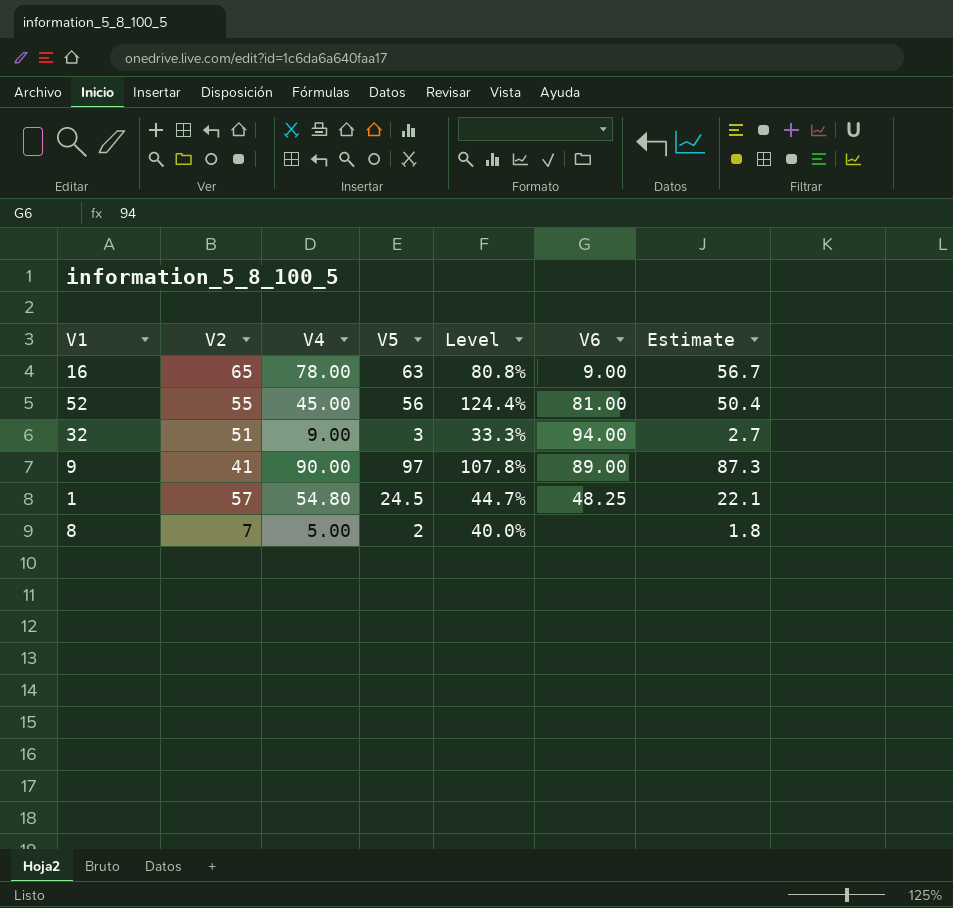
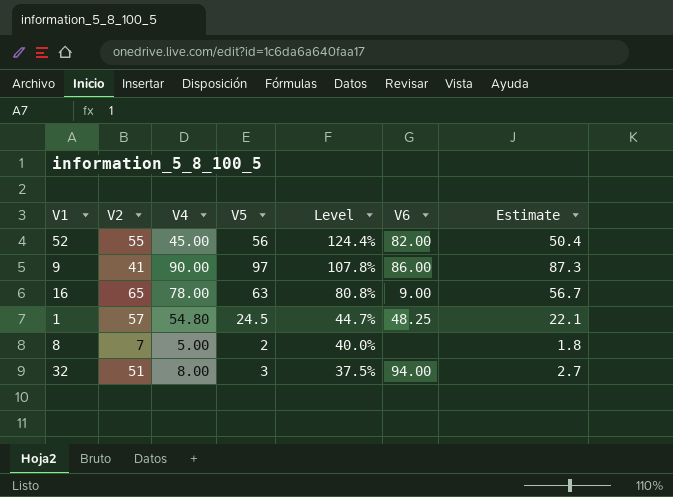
row order: none -> Level descending
52 | V6: 81.00 -> 82.00
9 | V6: 89.00 -> 86.00
32 | V4: 9.00 -> 8.00
32 | Level: 33.3% -> 37.5%

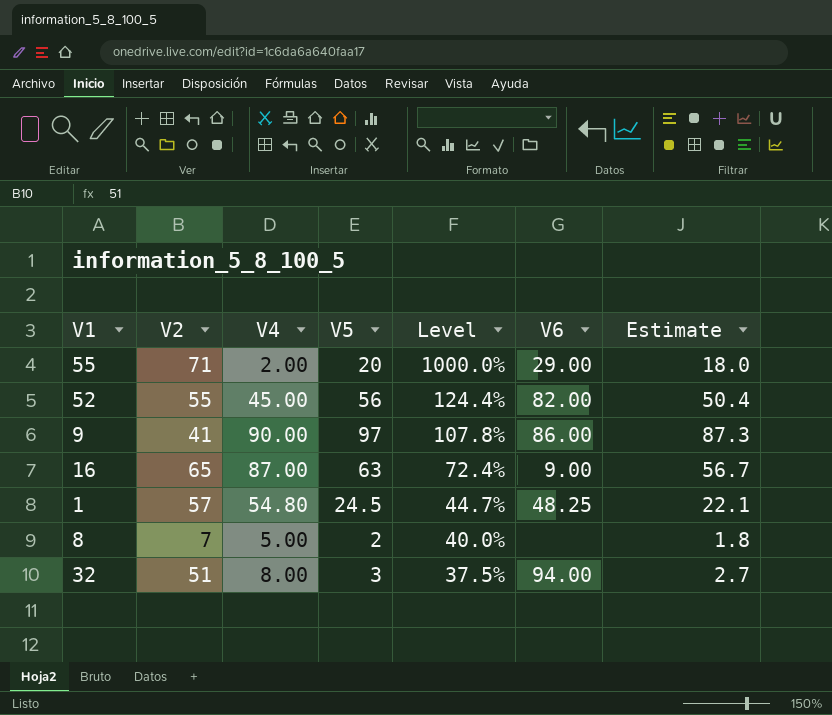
row 55: none -> 71 | 2.00 | 20 | 1000.0% | 29.00 | 18.0
16 | V4: 78.00 -> 87.00
16 | Level: 80.8% -> 72.4%

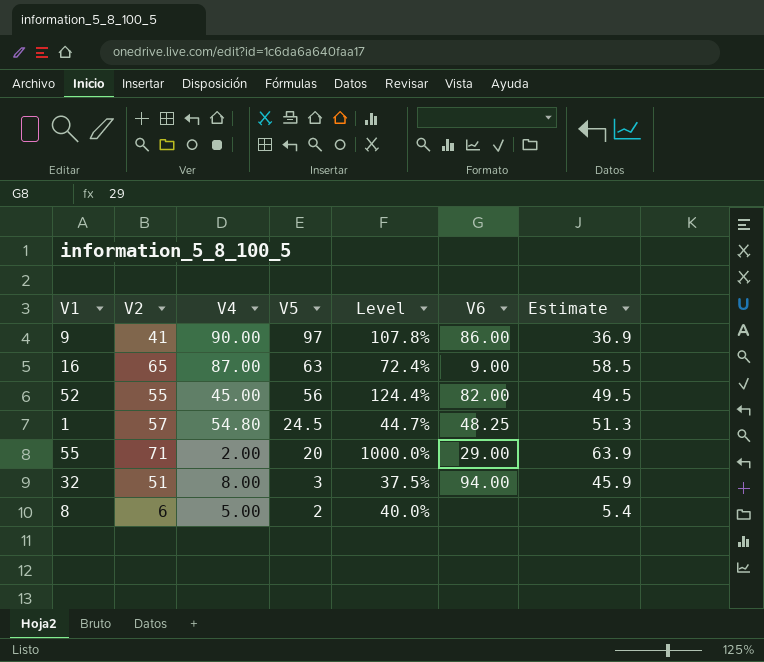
row order: Level descending -> V5 descending
column Estimate | formula: [V5] * 0.9 -> [V2] * 0.9
8 | V2: 7 -> 6

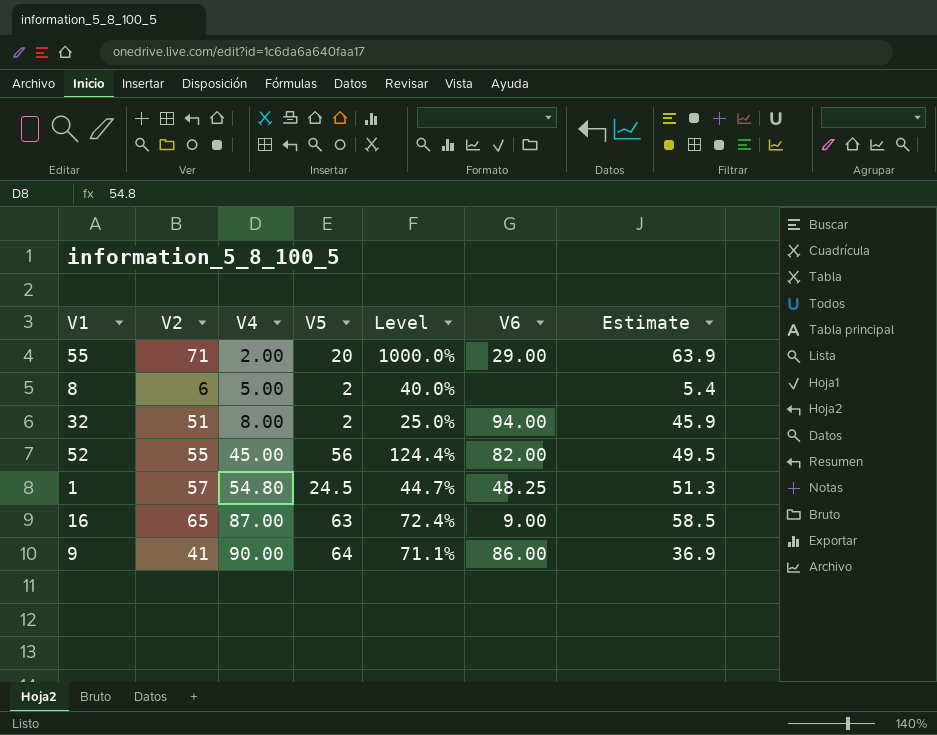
row order: V5 descending -> V4 ascending
32 | V5: 3 -> 2
32 | Level: 37.5% -> 25.0%
9 | V5: 97 -> 64
9 | Level: 107.8% -> 71.1%

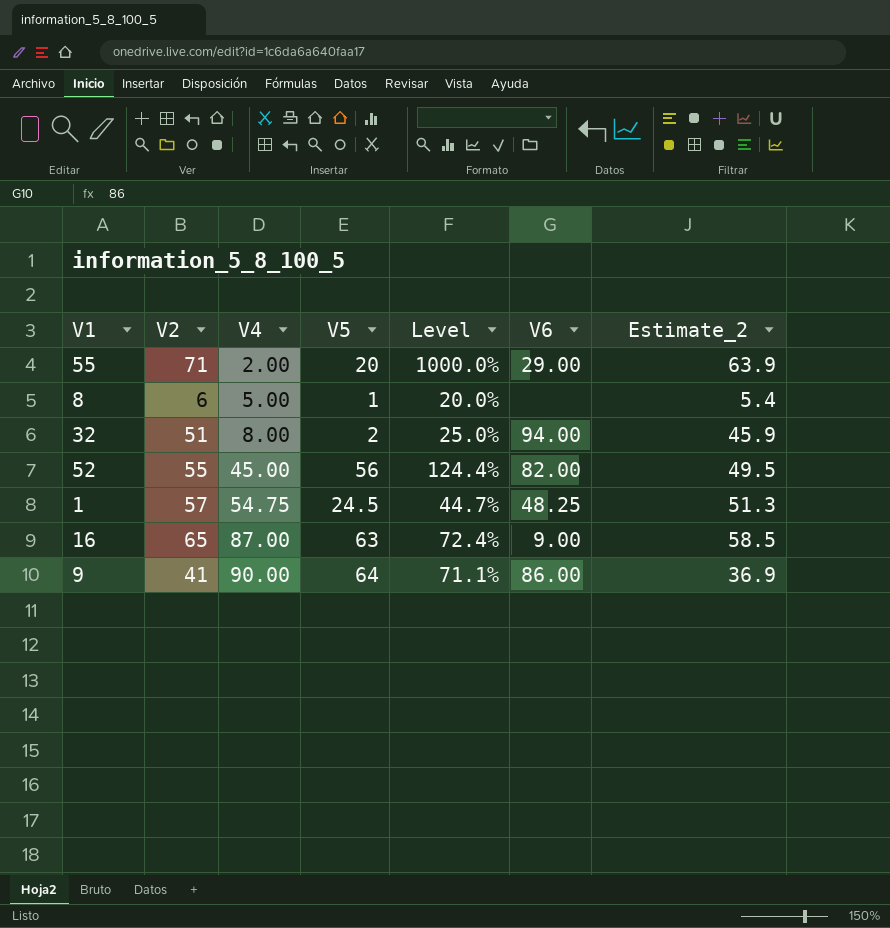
column name: Estimate -> Estimate_2
8 | V5: 2 -> 1
8 | Level: 40.0% -> 20.0%
1 | V4: 54.80 -> 54.75

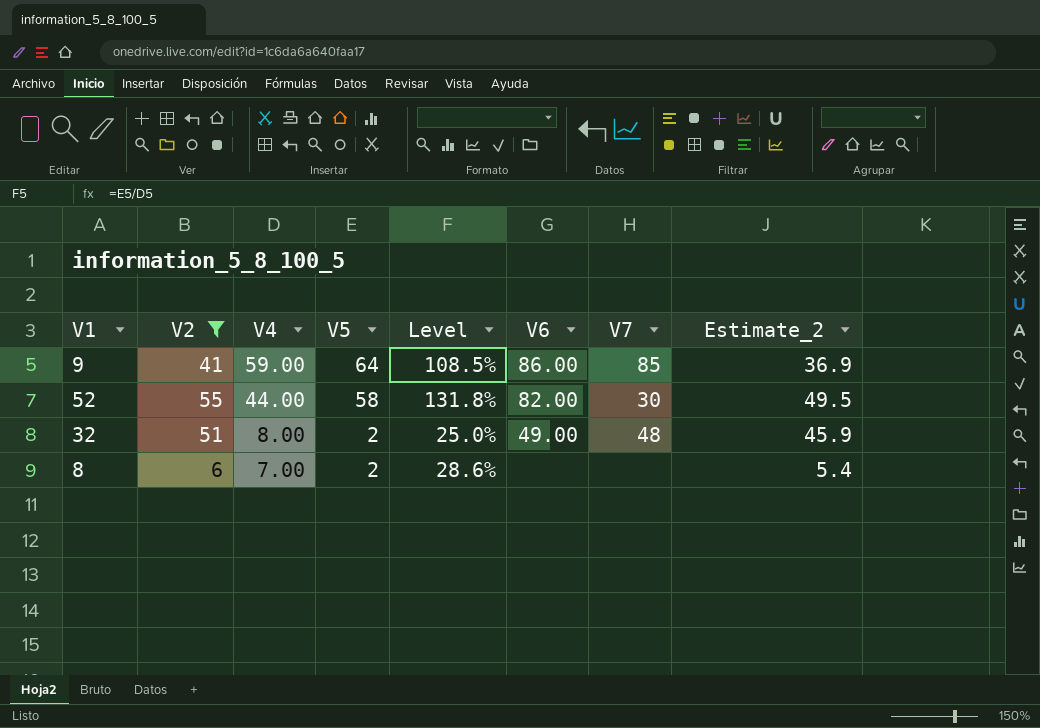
filter: none -> V2 <= 55
row order: V4 ascending -> V4 descending
column V7 | position: none -> 7
9 | V4: 90.00 -> 59.00
9 | Level: 71.1% -> 108.5%
52 | V4: 45.00 -> 44.00
52 | V5: 56 -> 58
52 | Level: 124.4% -> 131.8%
32 | V6: 94.00 -> 49.00
8 | V4: 5.00 -> 7.00
8 | V5: 1 -> 2
8 | Level: 20.0% -> 28.6%

